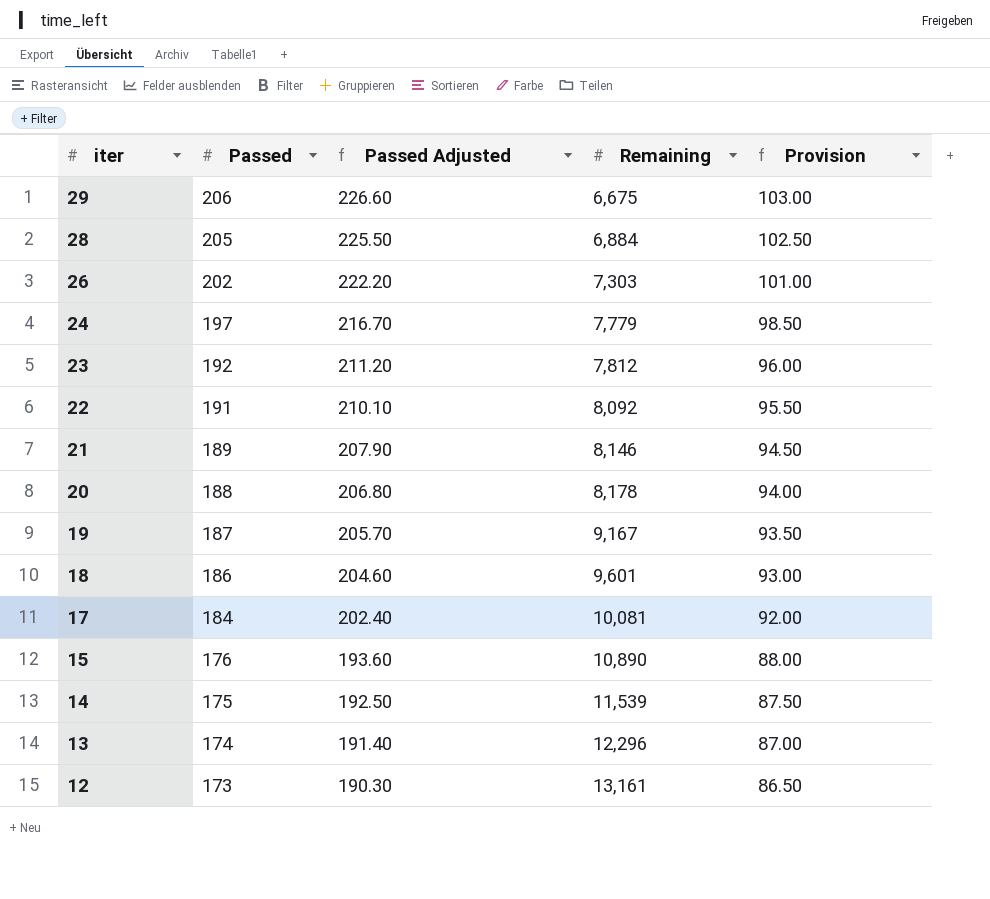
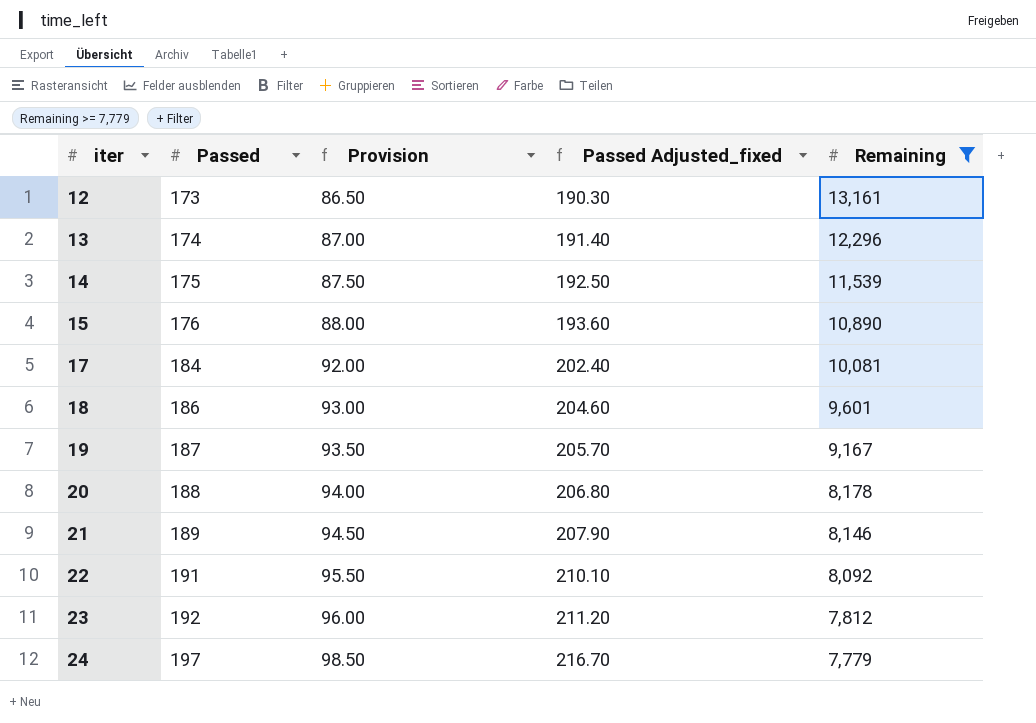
filter: none -> Remaining >= 7,779
row order: iter descending -> iter ascending
column Provision | position: 5 -> 3
column name: Passed Adjusted -> Passed Adjusted_fixed

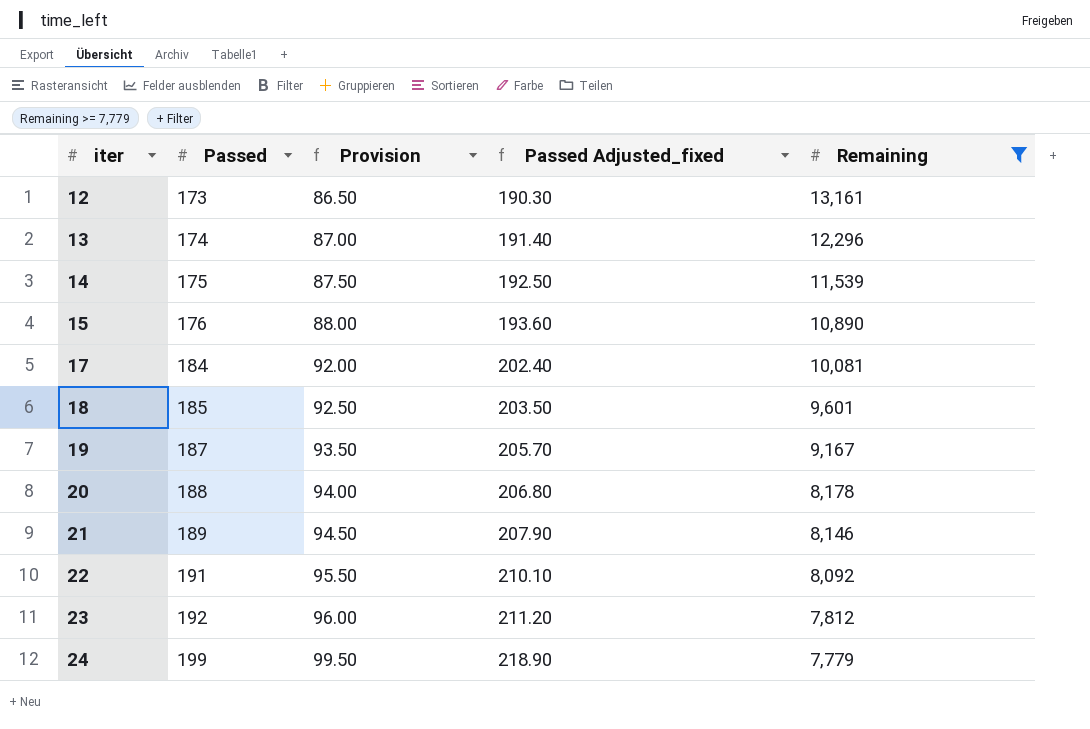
18 | Passed: 186 -> 185
18 | Provision: 93.00 -> 92.50
18 | Passed Adjusted_fixed: 204.60 -> 203.50
24 | Passed: 197 -> 199
24 | Provision: 98.50 -> 99.50
24 | Passed Adjusted_fixed: 216.70 -> 218.90

